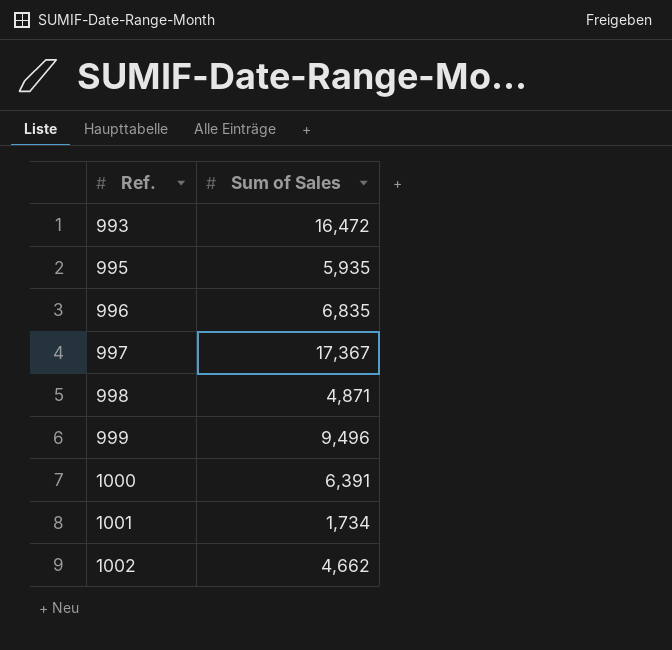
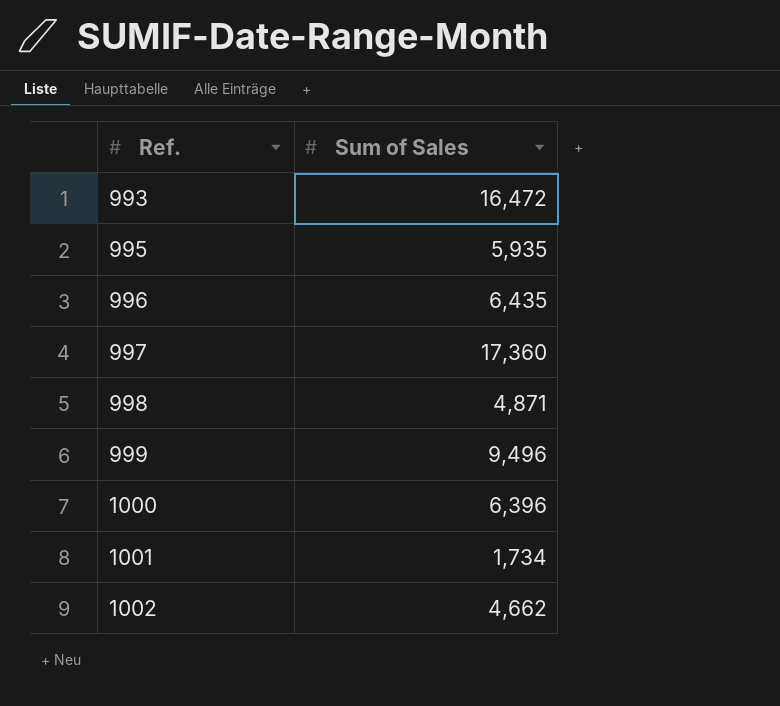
996 | Sum of Sales: 6,835 -> 6,435
997 | Sum of Sales: 17,367 -> 17,360
1000 | Sum of Sales: 6,391 -> 6,396

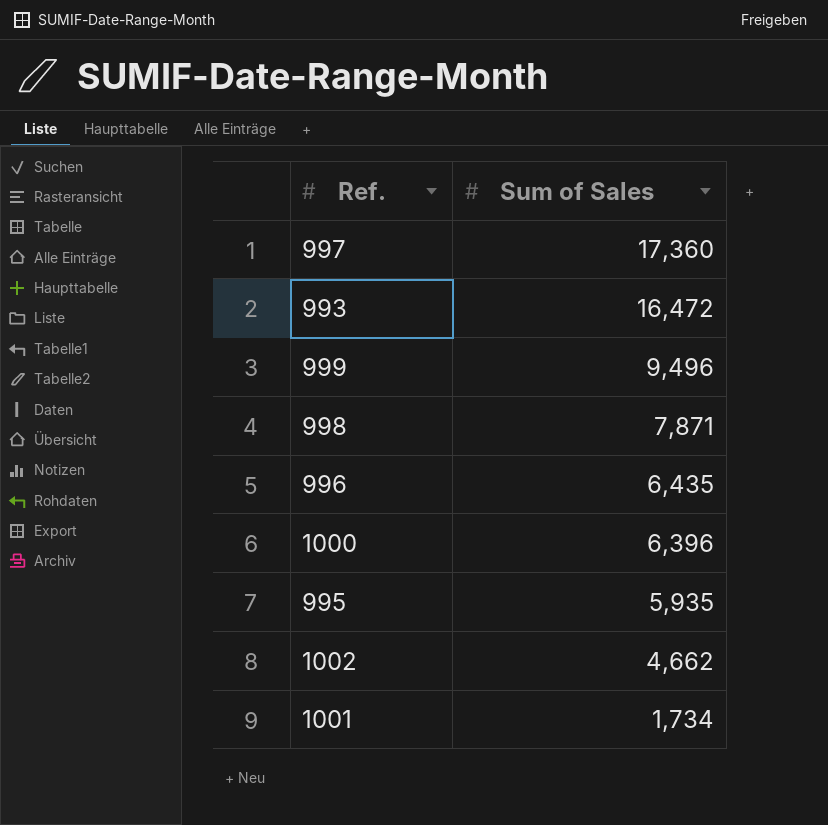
row order: Ref. ascending -> Sum of Sales descending
998 | Sum of Sales: 4,871 -> 7,871

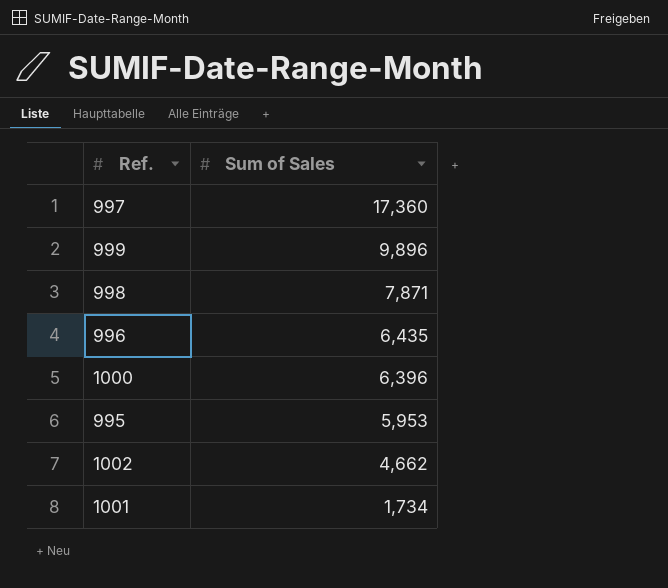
row 993: 16,472 -> none
999 | Sum of Sales: 9,496 -> 9,896
995 | Sum of Sales: 5,935 -> 5,953

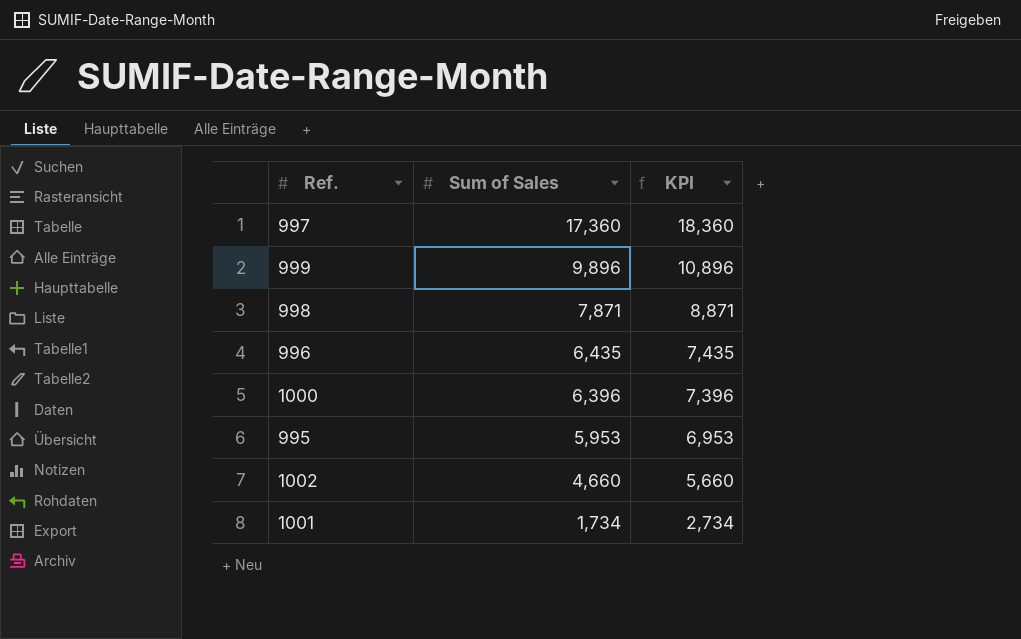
column KPI | formula: none -> [Sum of Sales] + 1000
1002 | Sum of Sales: 4,662 -> 4,660

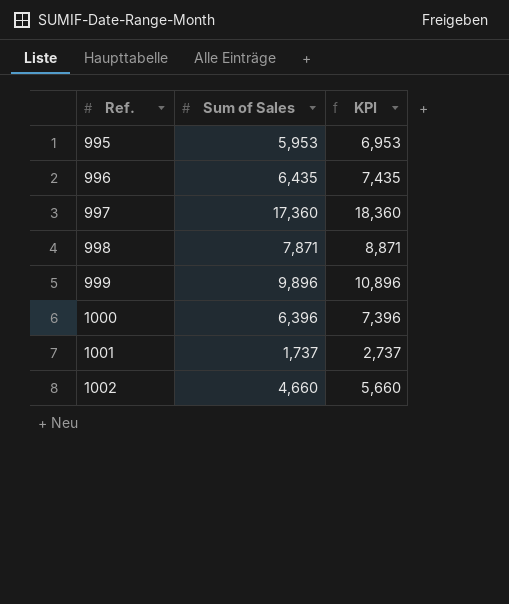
row order: Sum of Sales descending -> Ref. ascending
1001 | Sum of Sales: 1,734 -> 1,737
1001 | KPI: 2,734 -> 2,737

